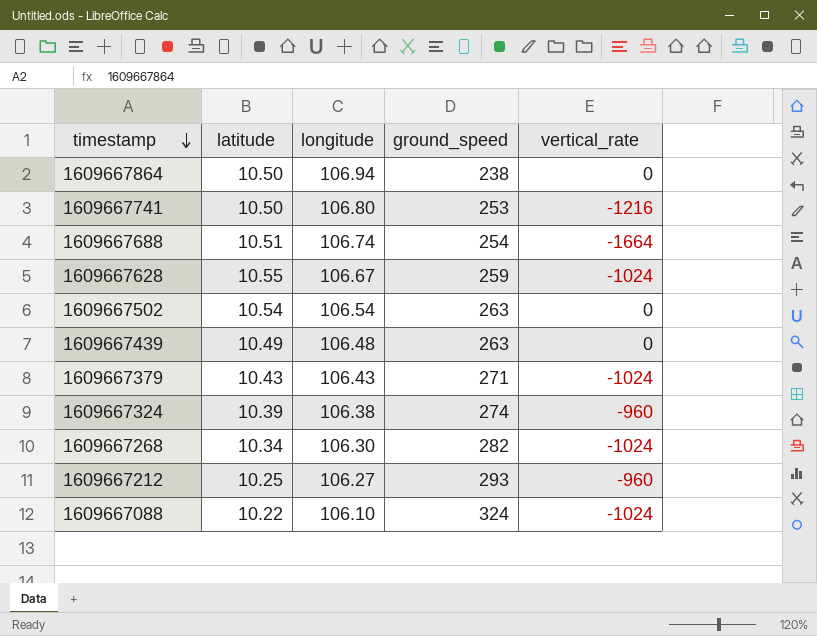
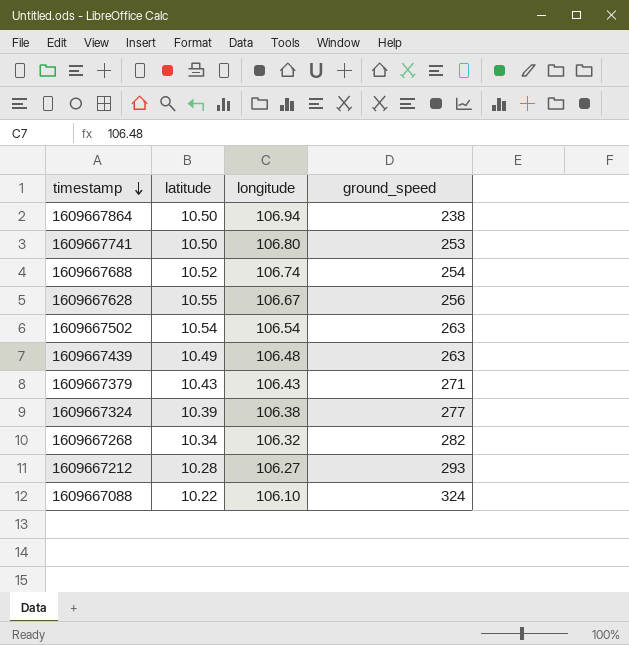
column vertical_rate | position: 5 -> none
1609667688 | latitude: 10.51 -> 10.52
1609667628 | ground_speed: 259 -> 256
1609667324 | ground_speed: 274 -> 277
1609667268 | longitude: 106.30 -> 106.32
1609667212 | latitude: 10.25 -> 10.28

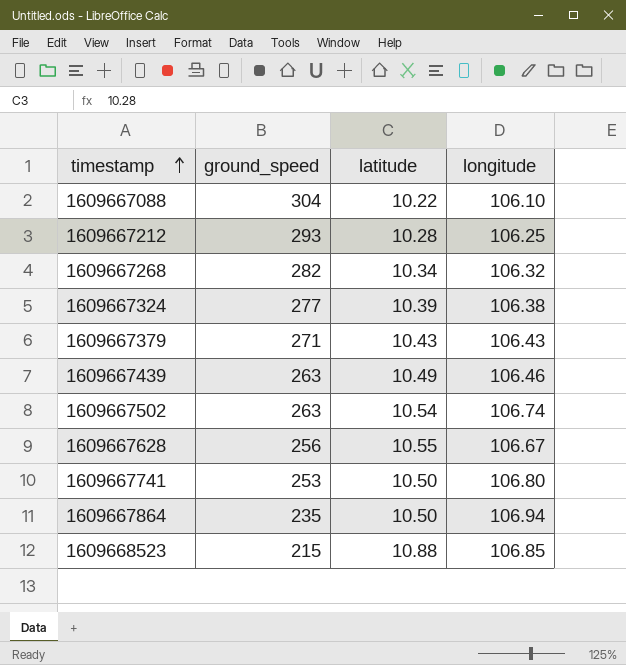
row order: timestamp descending -> timestamp ascending
column ground_speed | position: 4 -> 2
row 1609667688: 10.52 | 106.74 | 254 -> none
1609667088 | ground_speed: 324 -> 304
1609667212 | longitude: 106.27 -> 106.25
1609667439 | longitude: 106.48 -> 106.46
1609667502 | longitude: 106.54 -> 106.74
1609667864 | ground_speed: 238 -> 235
row 1609668523: none -> 215 | 10.88 | 106.85

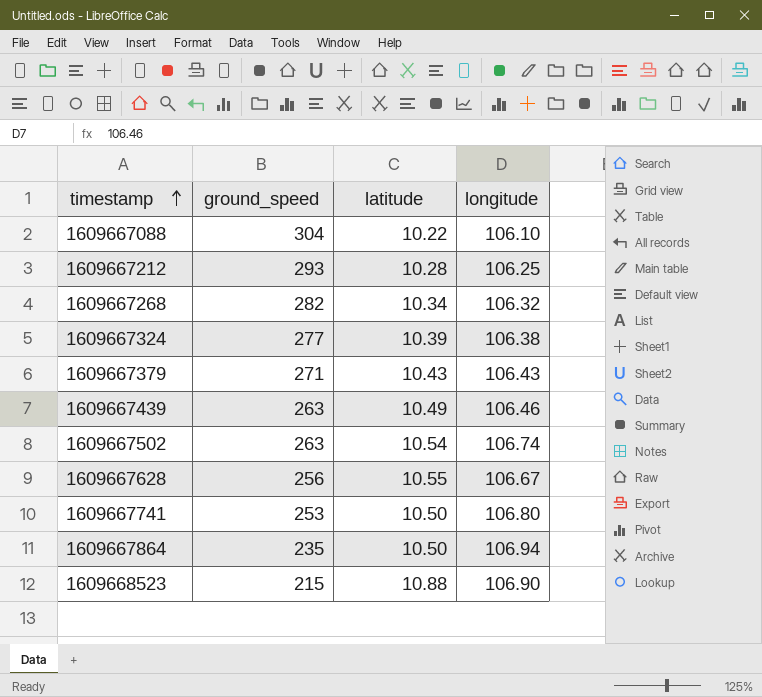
1609668523 | longitude: 106.85 -> 106.90

